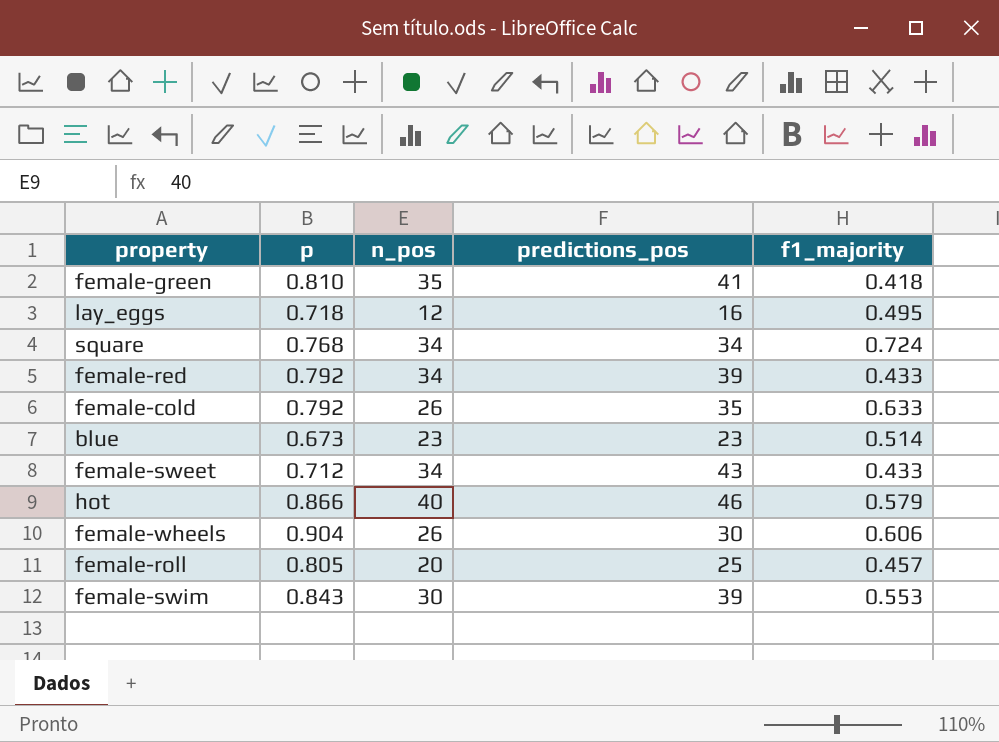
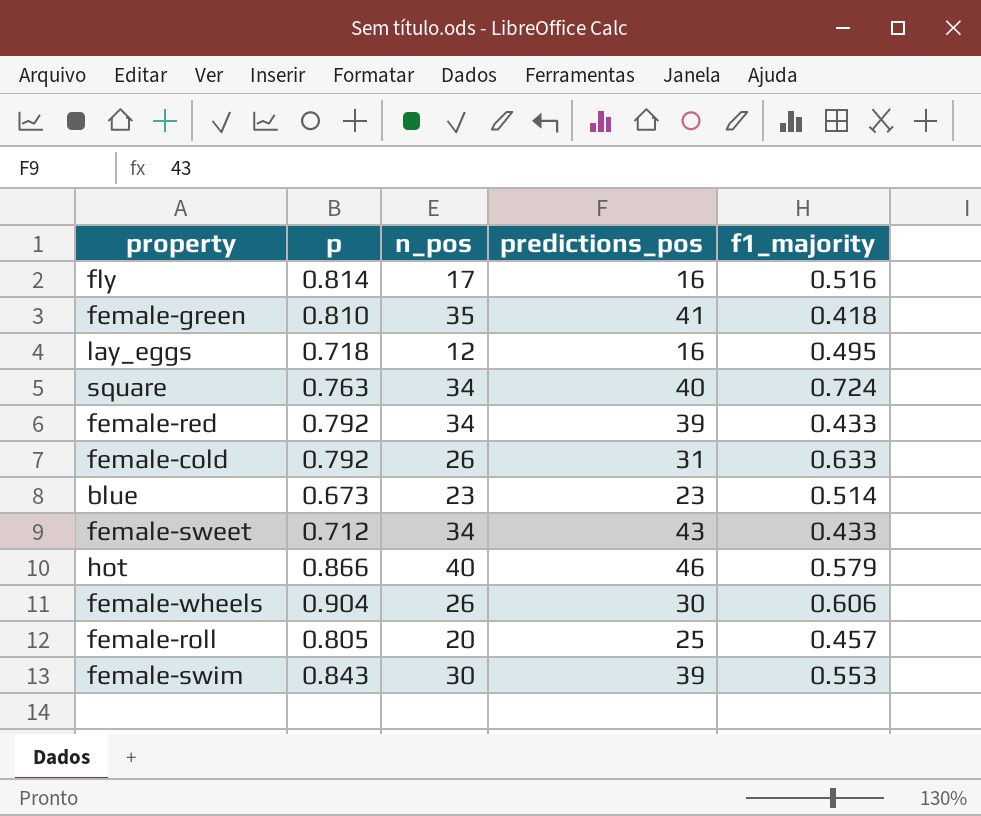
row fly: none -> 0.814 | 17 | 16 | 0.516
square | p: 0.768 -> 0.763
square | predictions_pos: 34 -> 40
female-cold | predictions_pos: 35 -> 31

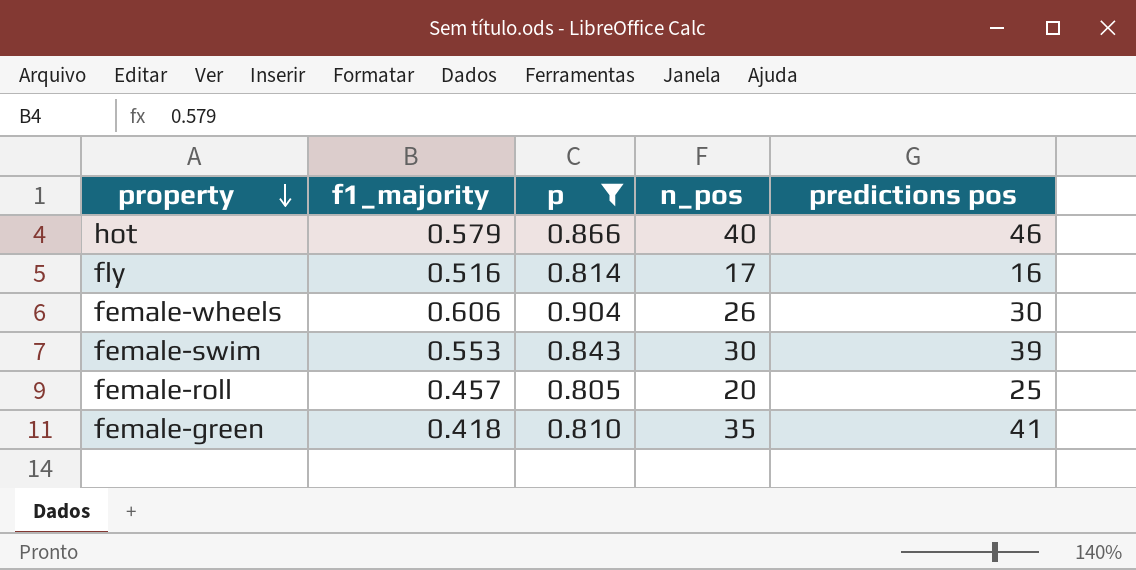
filter: none -> p >= 0.805
row order: none -> property descending
column f1_majority | position: 5 -> 2
column name: predictions_pos -> predictions pos

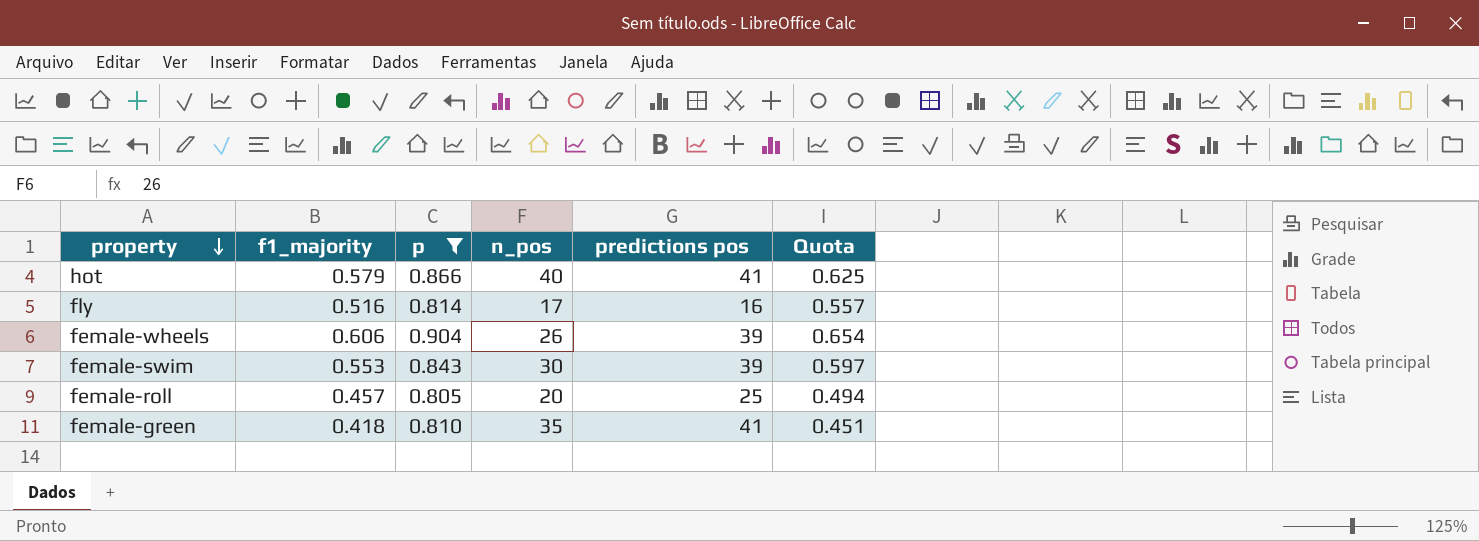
column Quota | formula: none -> [f1_majority] * 1.08
hot | predictions pos: 46 -> 41
female-wheels | predictions pos: 30 -> 39

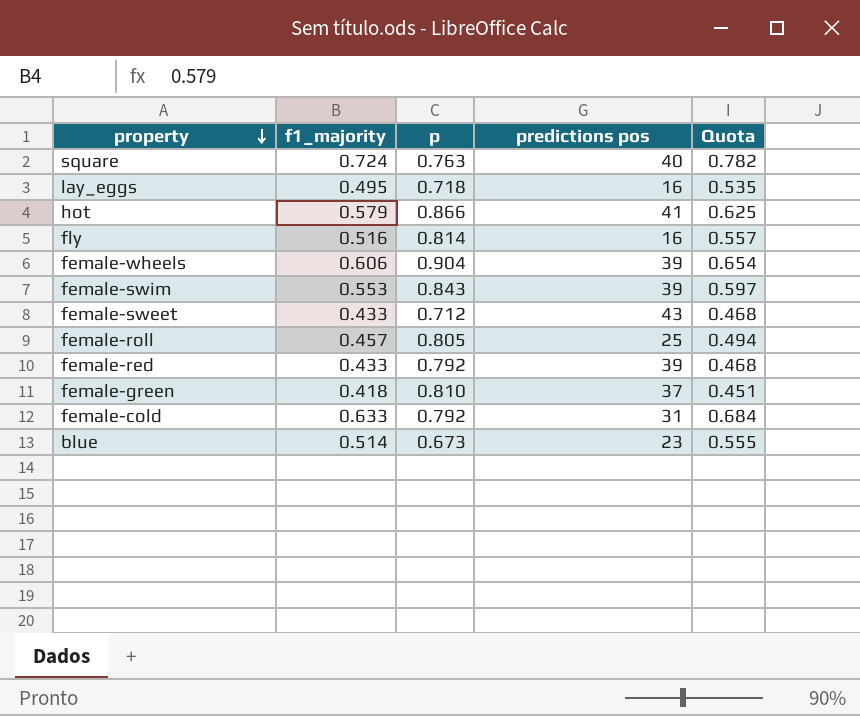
filter: p >= 0.805 -> none
column n_pos | position: 4 -> none
female-green | predictions pos: 41 -> 37

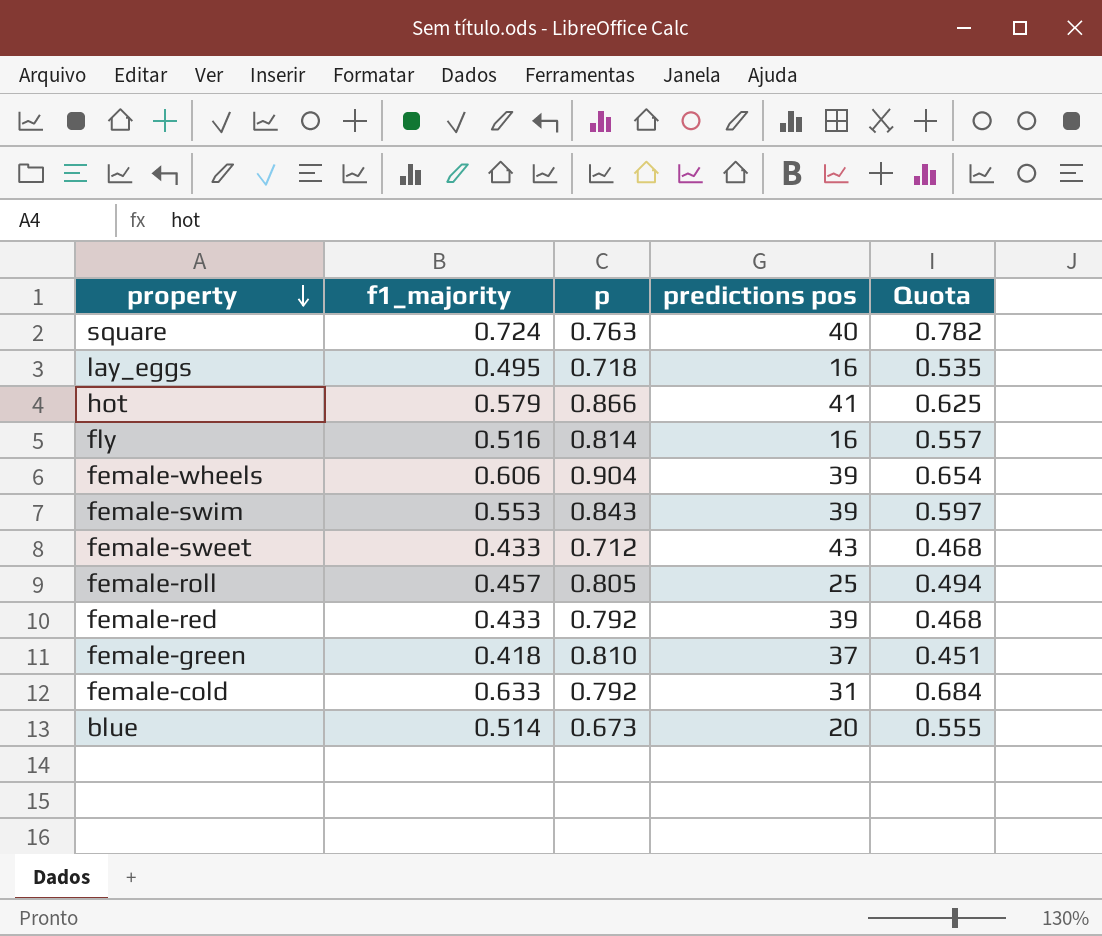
blue | predictions pos: 23 -> 20

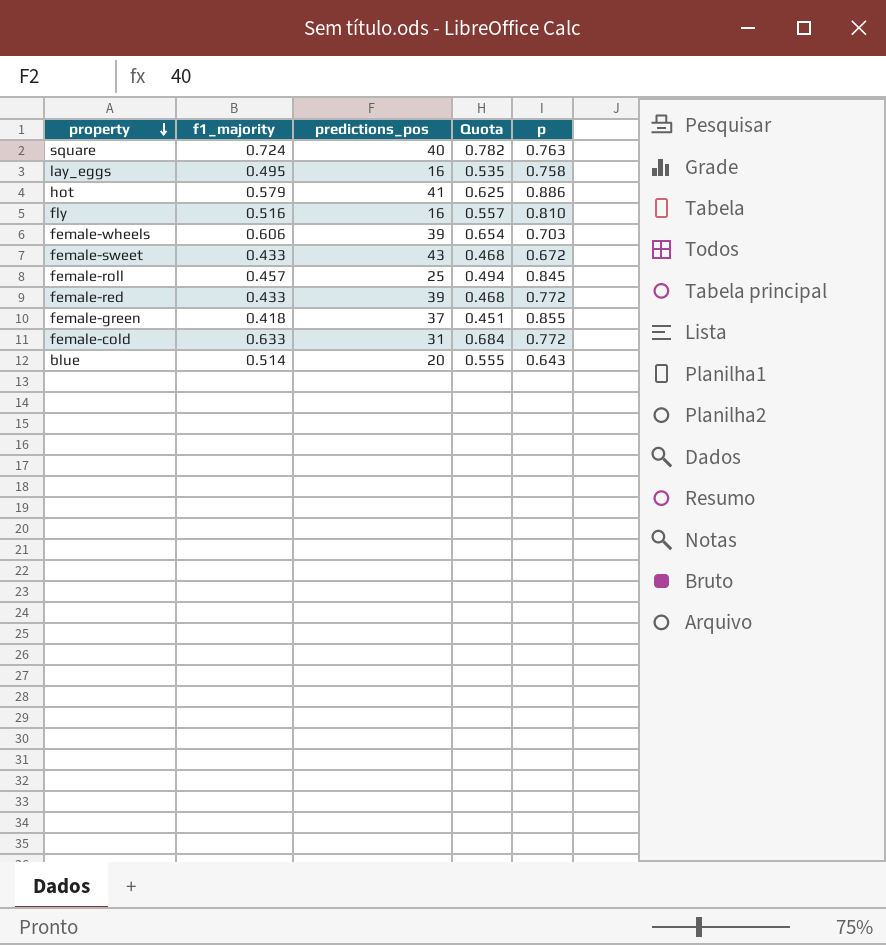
column name: predictions pos -> predictions_pos
column p | position: 3 -> 5
row female-swim: 0.553 | 0.843 | 39 | 0.597 -> none
lay_eggs | p: 0.718 -> 0.758
hot | p: 0.866 -> 0.886
fly | p: 0.814 -> 0.810
female-wheels | p: 0.904 -> 0.703
female-sweet | p: 0.712 -> 0.672
female-roll | p: 0.805 -> 0.845
female-red | p: 0.792 -> 0.772
female-green | p: 0.810 -> 0.855
female-cold | p: 0.792 -> 0.772
blue | p: 0.673 -> 0.643

